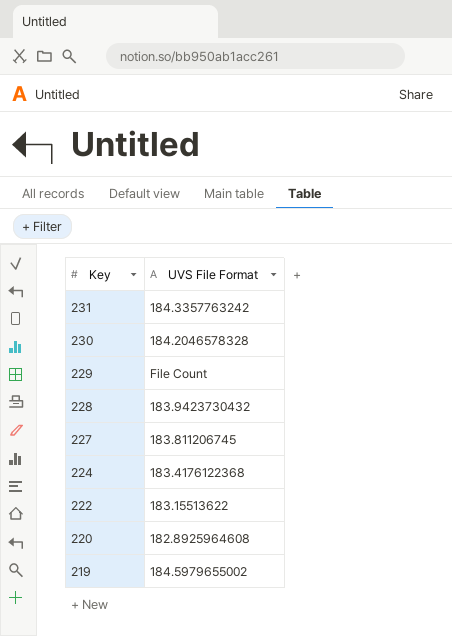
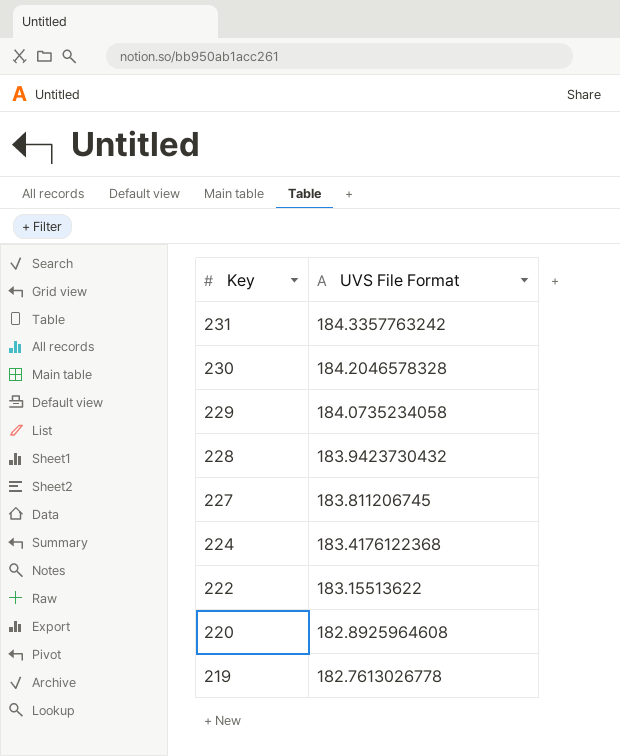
229 | UVS File Format: File Count -> 184.0735234058
219 | UVS File Format: 184.5979655002 -> 182.7613026778

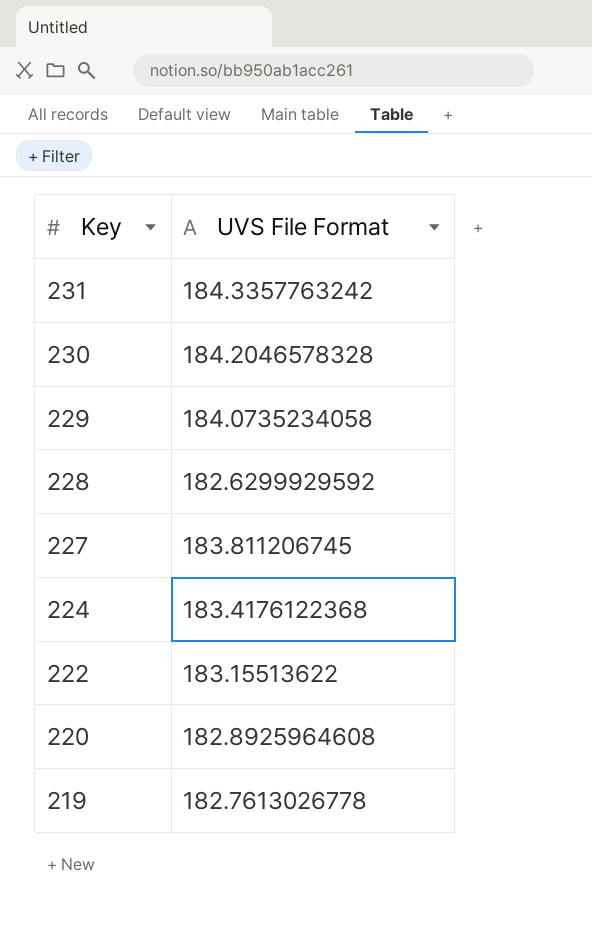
228 | UVS File Format: 183.9423730432 -> 182.6299929592

